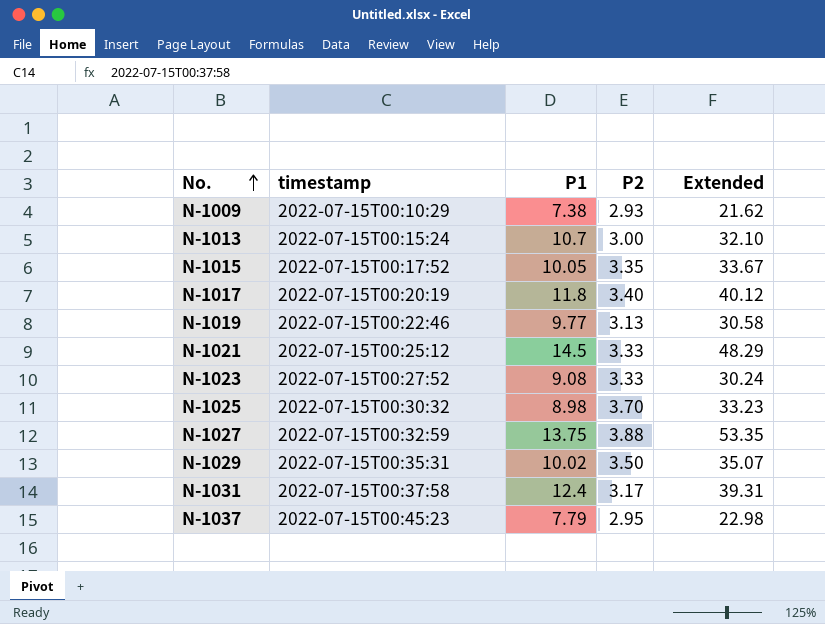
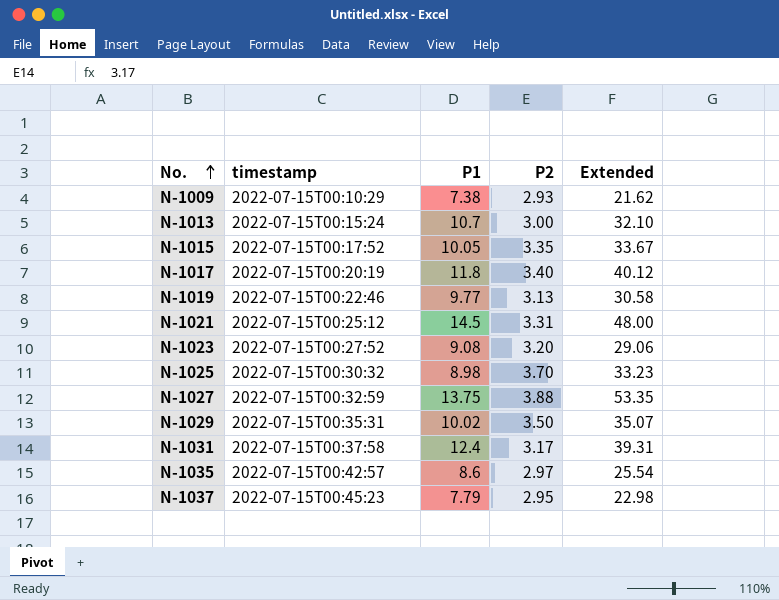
N-1021 | P2: 3.33 -> 3.31
N-1021 | Extended: 48.29 -> 48.00
N-1023 | P2: 3.33 -> 3.20
N-1023 | Extended: 30.24 -> 29.06
row N-1035: none -> 2022-07-15T00:42:57 | 8.6 | 2.97 | 25.54

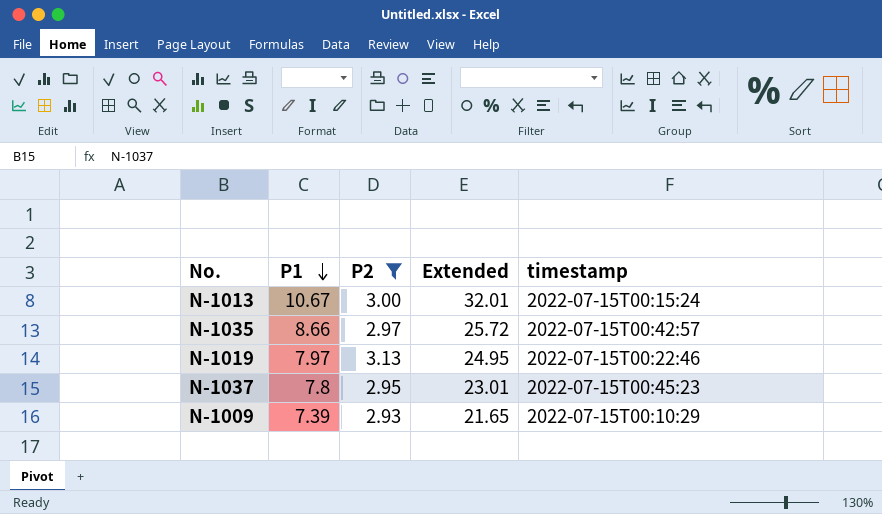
filter: none -> P2 <= 3.13
row order: No. ascending -> P1 descending
column timestamp | position: 2 -> 5
N-1013 | P1: 10.7 -> 10.67
N-1013 | Extended: 32.10 -> 32.01
N-1035 | P1: 8.6 -> 8.66
N-1035 | Extended: 25.54 -> 25.72
N-1019 | P1: 9.77 -> 7.97
N-1019 | Extended: 30.58 -> 24.95
N-1037 | P1: 7.79 -> 7.8
N-1037 | Extended: 22.98 -> 23.01
N-1009 | P1: 7.38 -> 7.39
N-1009 | Extended: 21.62 -> 21.65

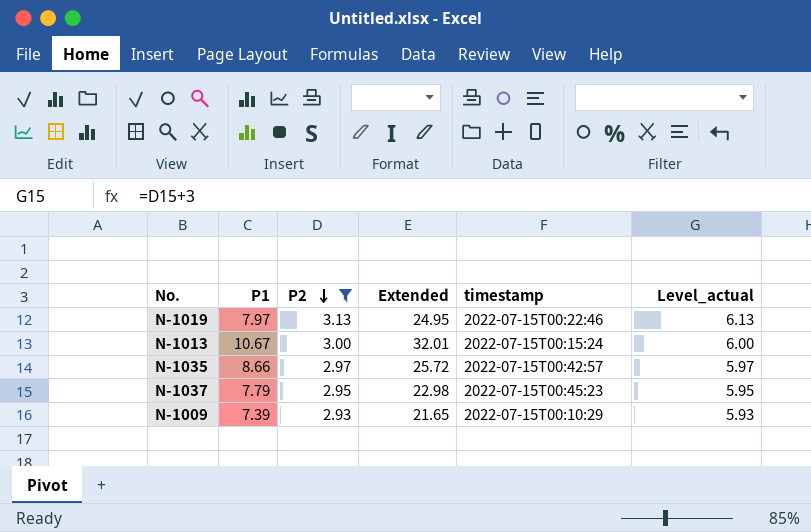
row order: P1 descending -> P2 descending
column Level_actual | formula: none -> [P2] + 3
N-1037 | P1: 7.8 -> 7.79
N-1037 | Extended: 23.01 -> 22.98

